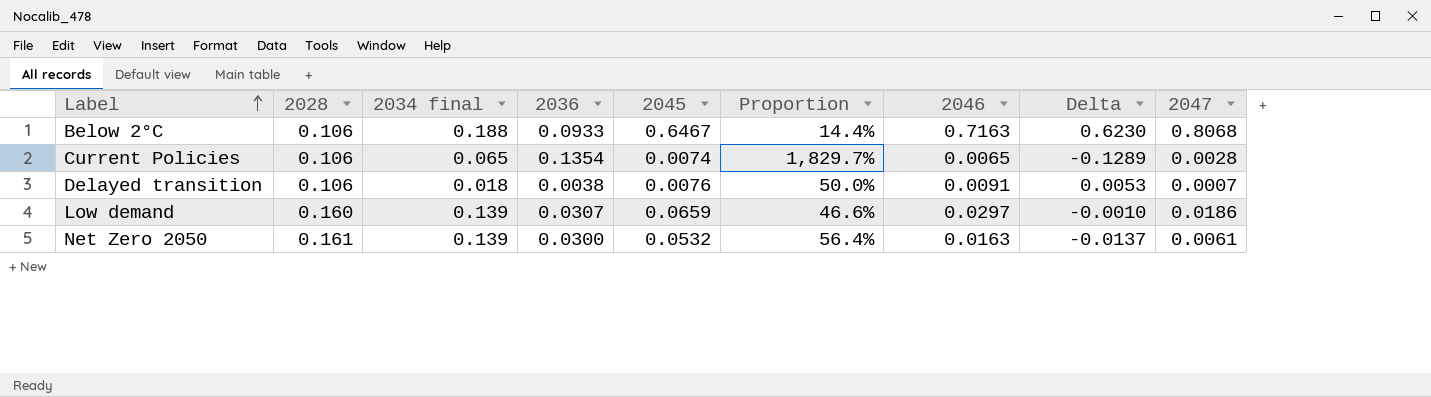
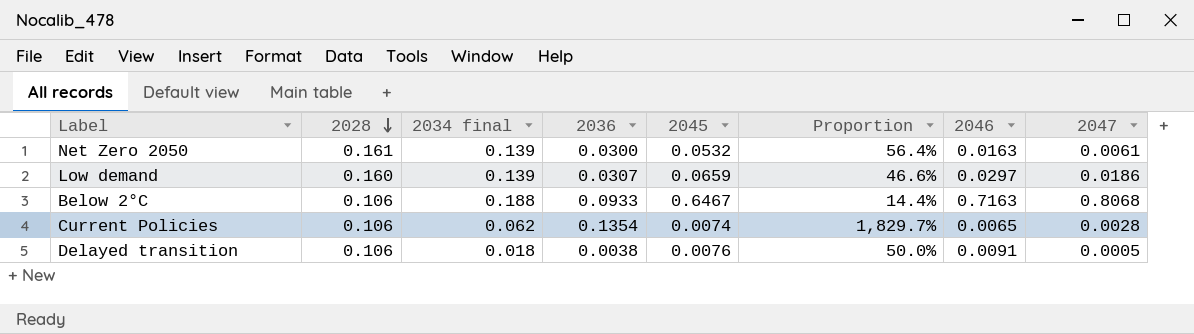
row order: Label ascending -> 2028 descending
column Delta | formula: [2046] - [2036] -> none
Current Policies | 2034 final: 0.065 -> 0.062
Delayed transition | 2047: 0.0007 -> 0.0005

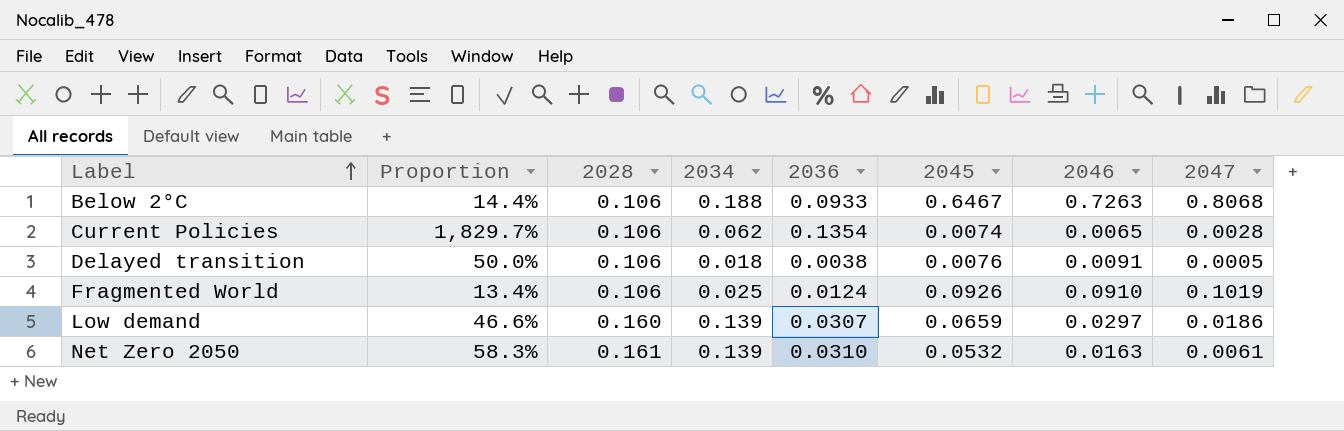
row order: 2028 descending -> Label ascending
column Proportion | position: 6 -> 2
column name: 2034 final -> 2034
Below 2°C | 2046: 0.7163 -> 0.7263
row Fragmented World: none -> 13.4% | 0.106 | 0.025 | 0.0124 | 0.0926 | 0.0910 | 0.1019
Net Zero 2050 | Proportion: 56.4% -> 58.3%
Net Zero 2050 | 2036: 0.0300 -> 0.0310

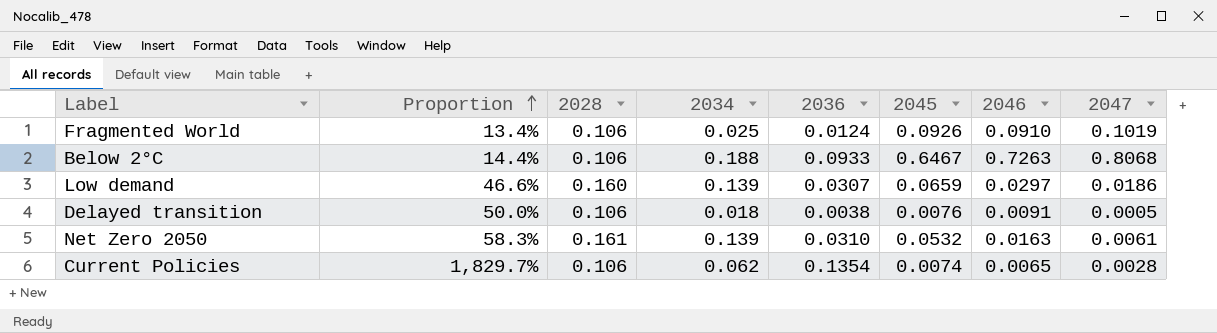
row order: Label ascending -> Proportion ascending

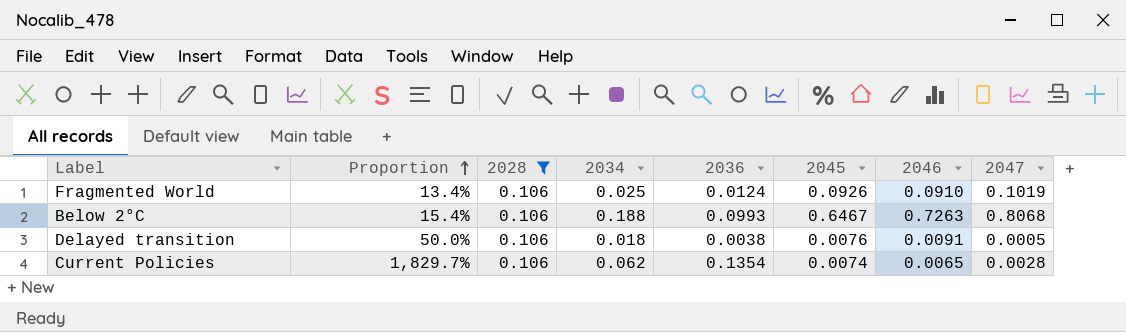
filter: none -> 2028 = 0.106
Below 2°C | Proportion: 14.4% -> 15.4%
Below 2°C | 2036: 0.0933 -> 0.0993

